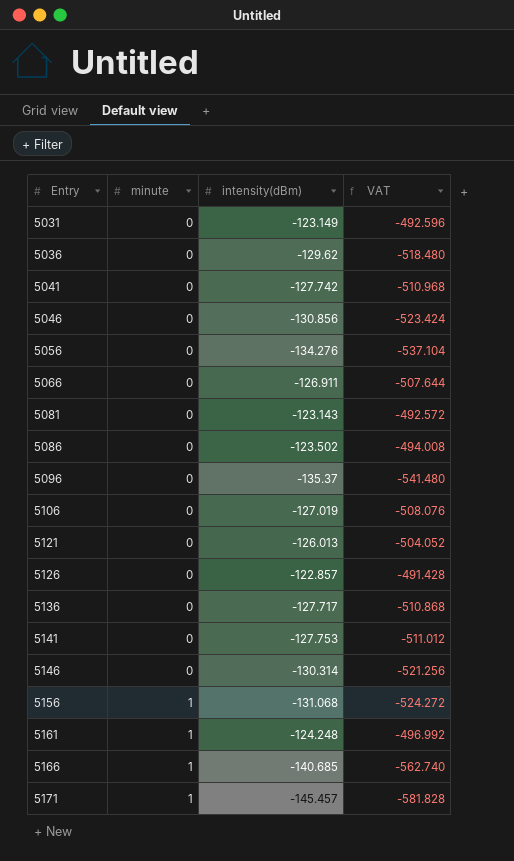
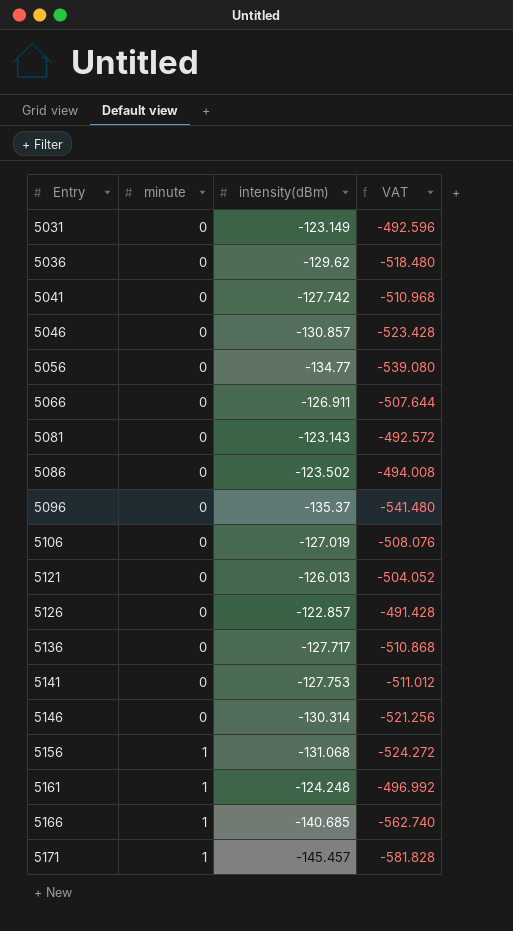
5046 | intensity(dBm): -130.856 -> -130.857
5046 | VAT: -523.424 -> -523.428
5056 | intensity(dBm): -134.276 -> -134.77
5056 | VAT: -537.104 -> -539.080

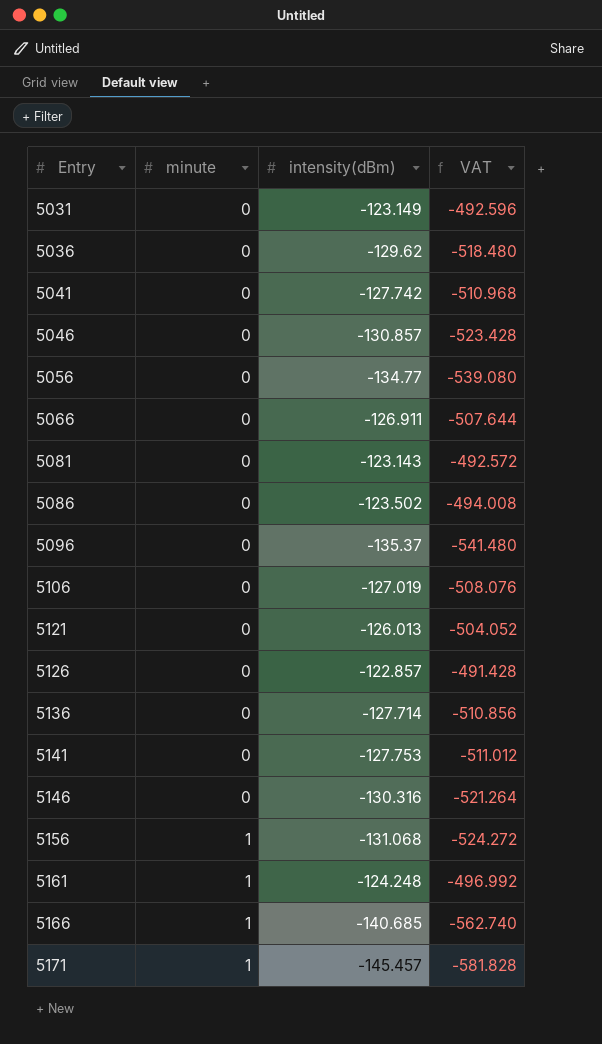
5136 | intensity(dBm): -127.717 -> -127.714
5136 | VAT: -510.868 -> -510.856
5146 | intensity(dBm): -130.314 -> -130.316
5146 | VAT: -521.256 -> -521.264

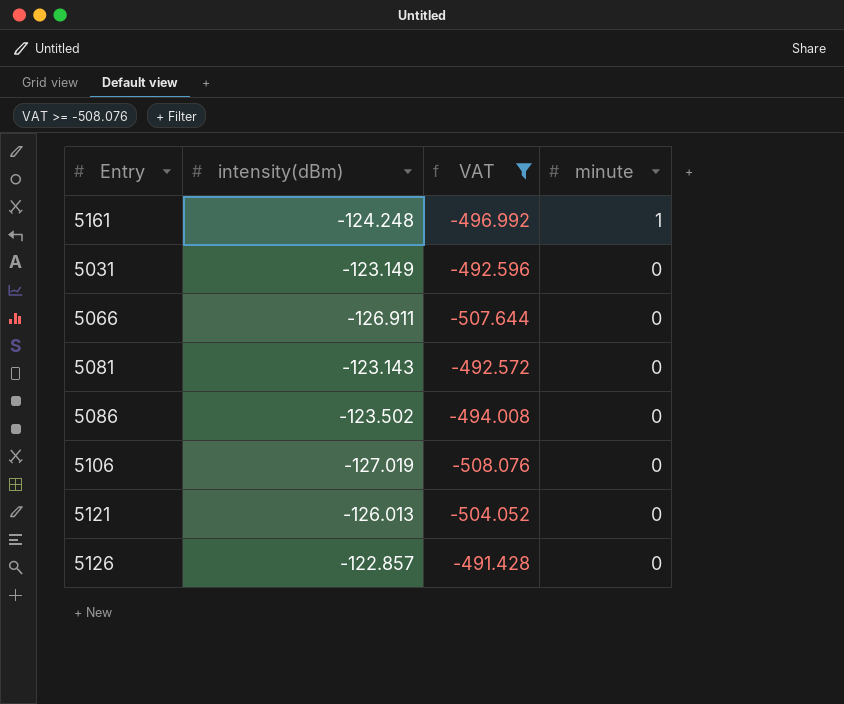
filter: none -> VAT >= -508.076
row order: Entry ascending -> minute descending
column minute | position: 2 -> 4

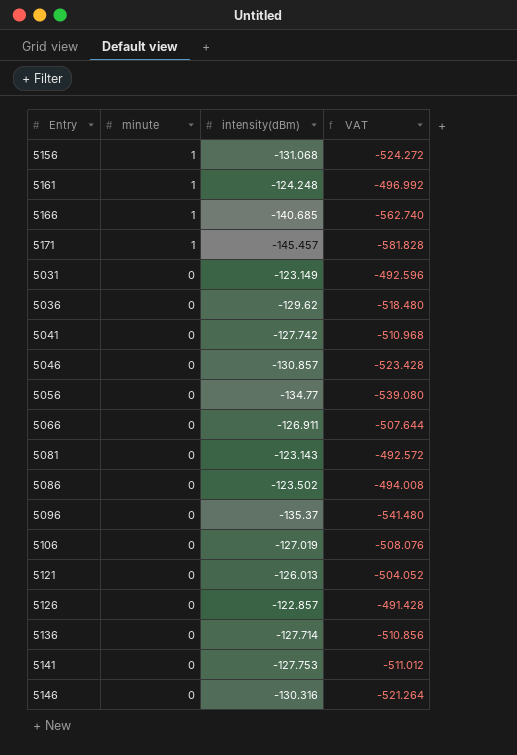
filter: VAT >= -508.076 -> none
column minute | position: 4 -> 2

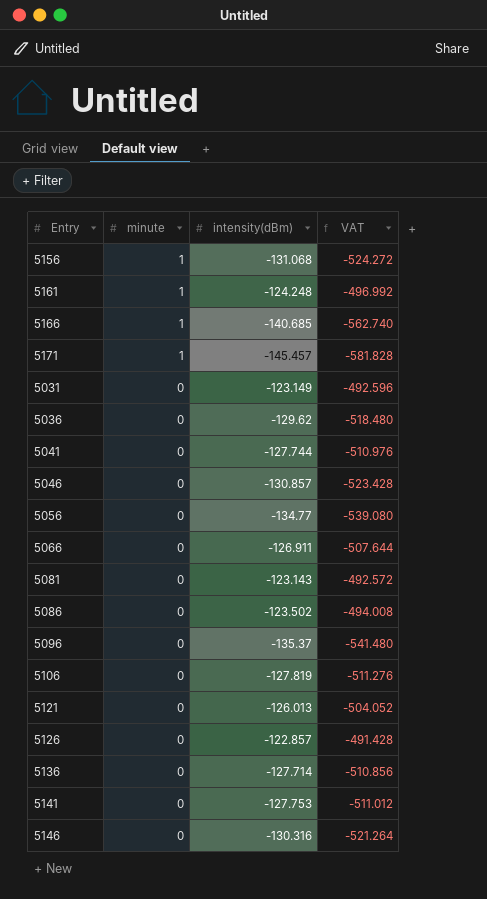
5041 | intensity(dBm): -127.742 -> -127.744
5041 | VAT: -510.968 -> -510.976
5106 | intensity(dBm): -127.019 -> -127.819
5106 | VAT: -508.076 -> -511.276

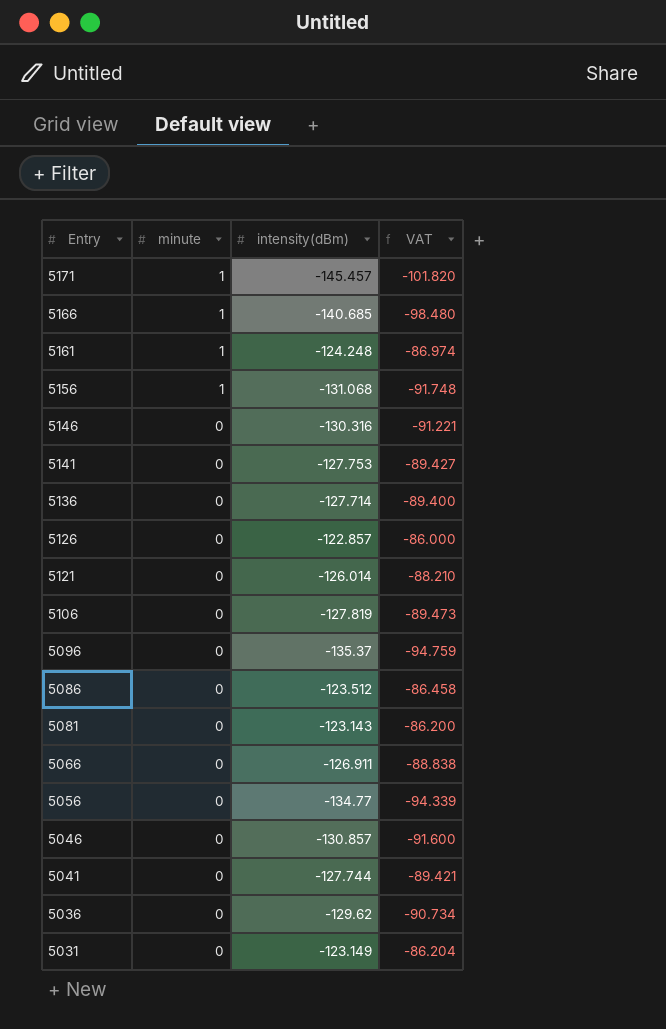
row order: minute descending -> Entry descending
column VAT | formula: [intensity(dBm)] * 4 -> [intensity(dBm)] * 0.7
5121 | intensity(dBm): -126.013 -> -126.014
5086 | intensity(dBm): -123.502 -> -123.512

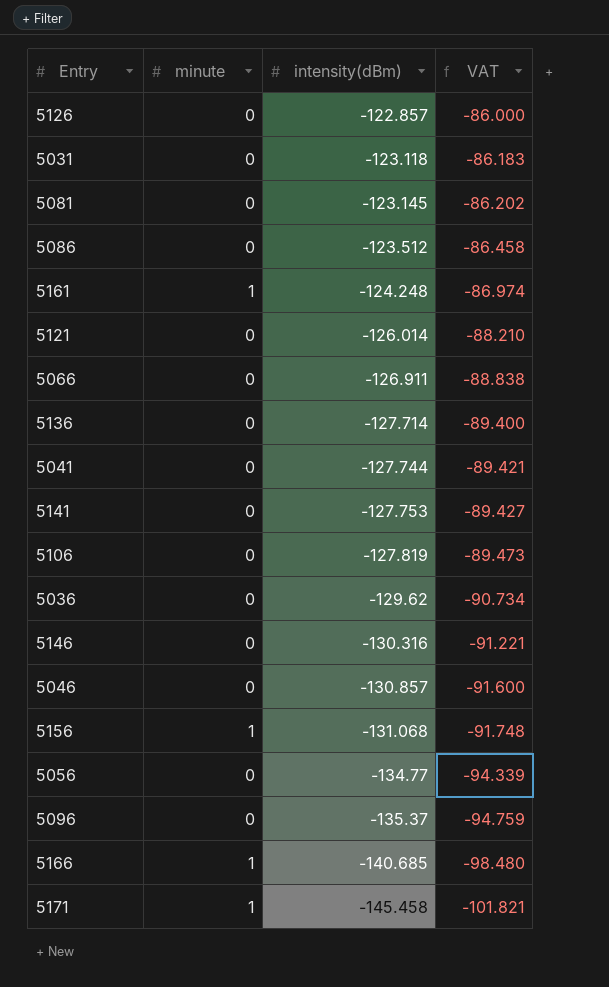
row order: Entry descending -> intensity(dBm) descending
5031 | intensity(dBm): -123.149 -> -123.118
5031 | VAT: -86.204 -> -86.183
5081 | intensity(dBm): -123.143 -> -123.145
5081 | VAT: -86.200 -> -86.202
5171 | intensity(dBm): -145.457 -> -145.458
5171 | VAT: -101.820 -> -101.821

